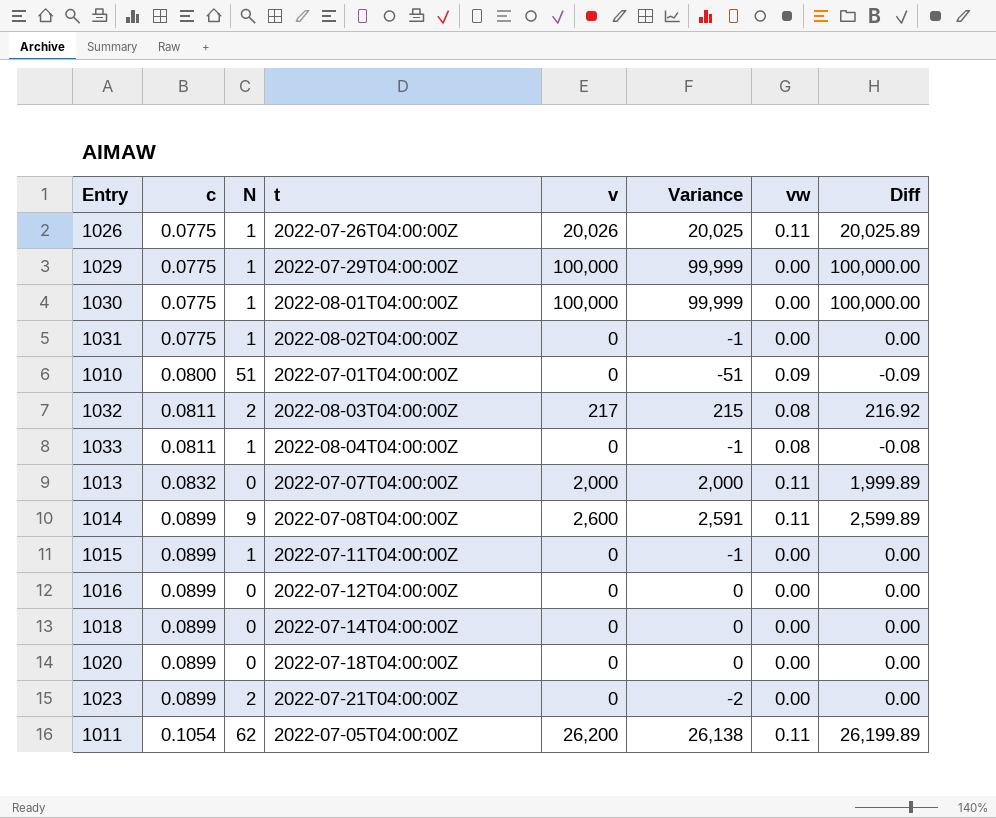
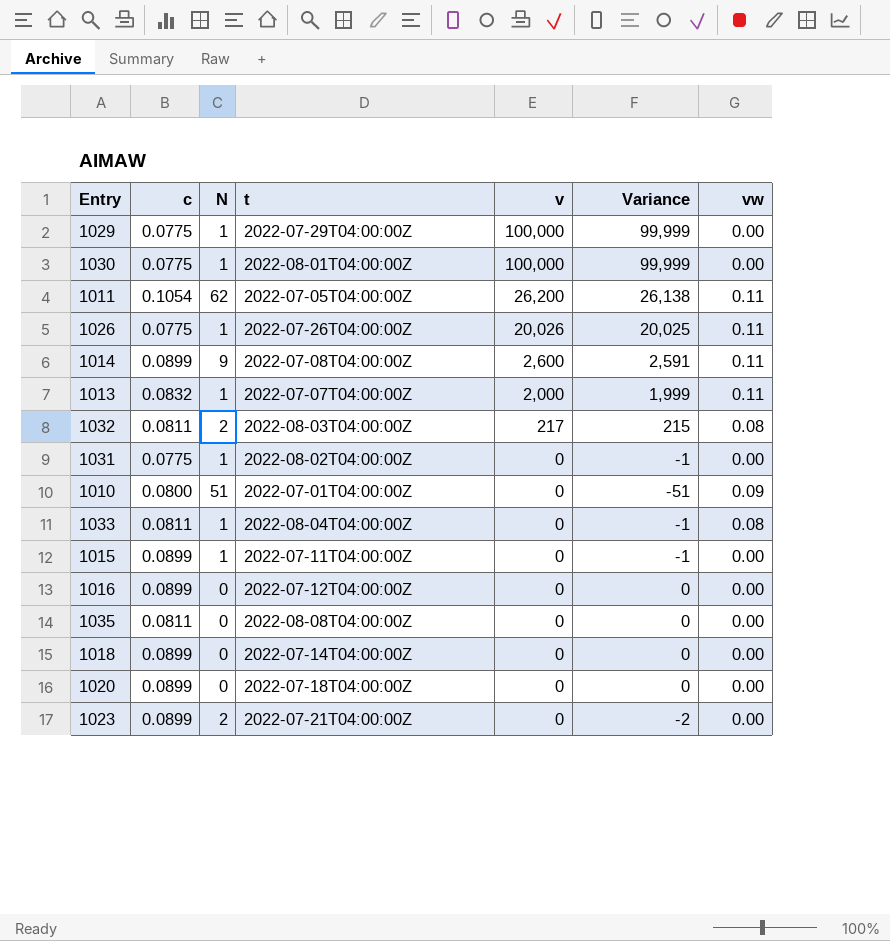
row order: c ascending -> v descending
column Diff | formula: [v] - [vw] -> none
1013 | N: 0 -> 1
1013 | Variance: 2,000 -> 1,999
row 1035: none -> 0.0811 | 0 | 2022-08-08T04:00:00Z | 0 | 0 | 0.00

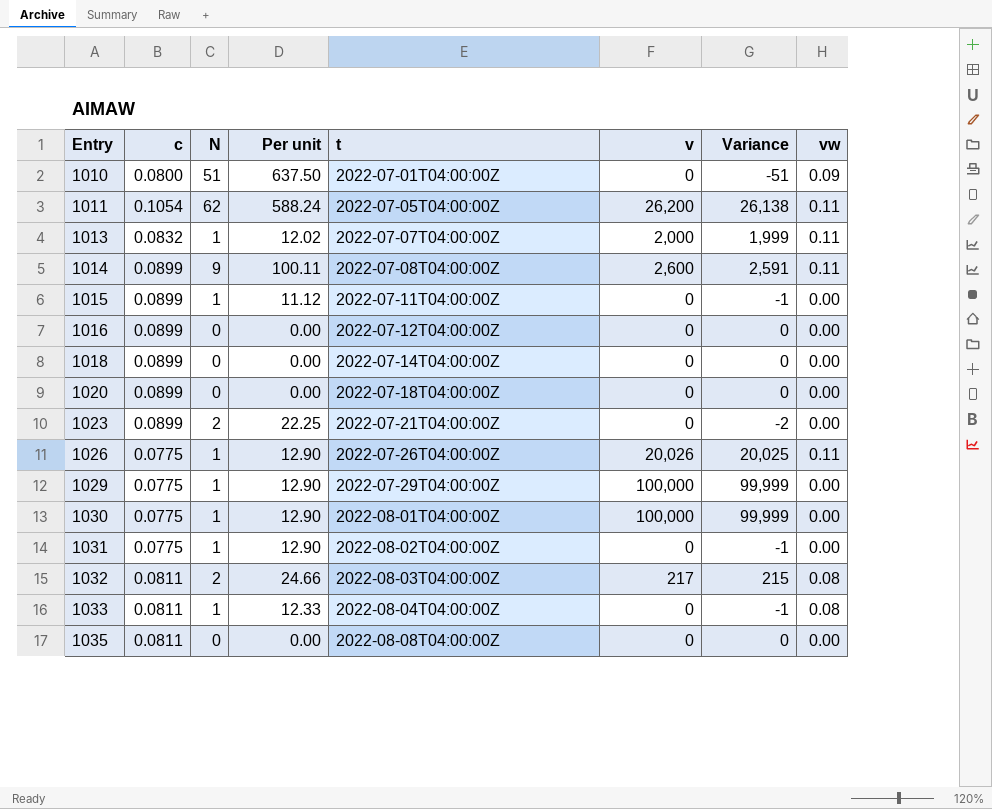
row order: v descending -> Entry ascending
column Per unit | formula: none -> [N] / [c]

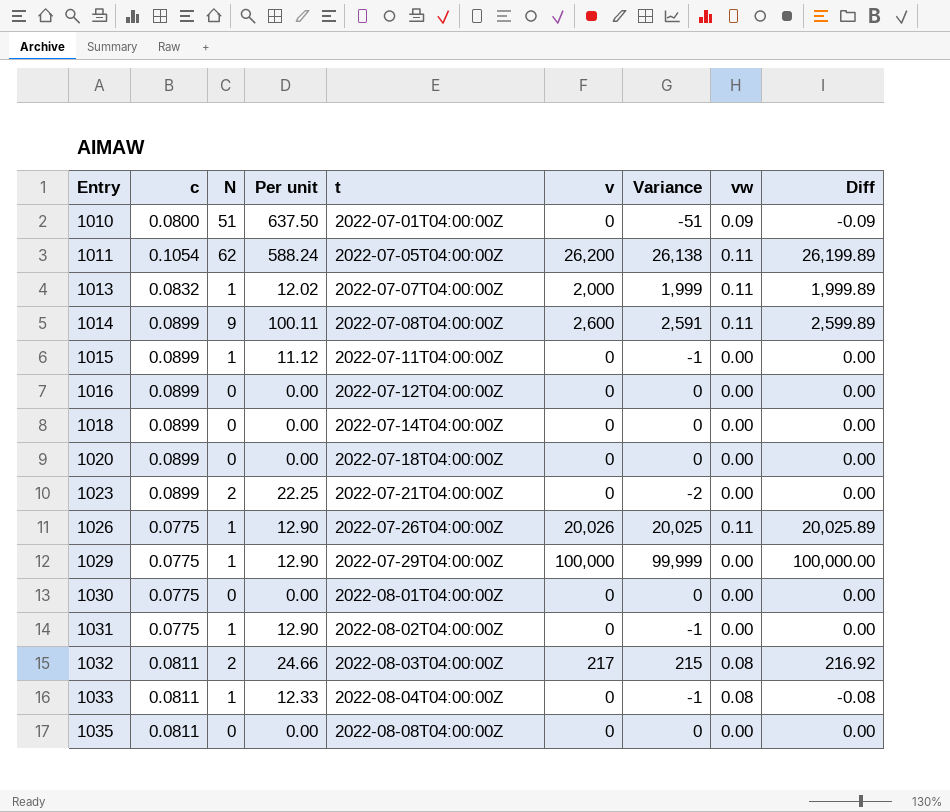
column Diff | formula: none -> [v] - [vw]
1030 | N: 1 -> 0
1030 | Per unit: 12.90 -> 0.00
1030 | v: 100,000 -> 0
1030 | Variance: 99,999 -> 0

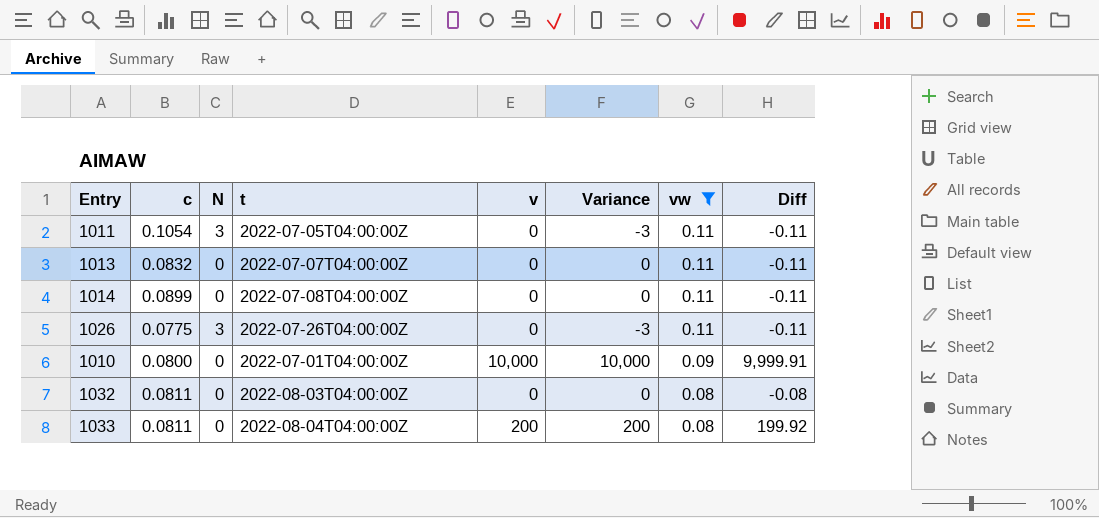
filter: none -> vw != 0.00
row order: Entry ascending -> vw descending
column Per unit | formula: [N] / [c] -> none
1011 | N: 62 -> 3
1011 | v: 26,200 -> 0
1011 | Variance: 26,138 -> -3
1011 | Diff: 26,199.89 -> -0.11
1013 | N: 1 -> 0
1013 | v: 2,000 -> 0
1013 | Variance: 1,999 -> 0
1013 | Diff: 1,999.89 -> -0.11
1014 | N: 9 -> 0
1014 | v: 2,600 -> 0
1014 | Variance: 2,591 -> 0
1014 | Diff: 2,599.89 -> -0.11
1026 | N: 1 -> 3
1026 | v: 20,026 -> 0
1026 | Variance: 20,025 -> -3
1026 | Diff: 20,025.89 -> -0.11
1010 | N: 51 -> 0
1010 | v: 0 -> 10,000
1010 | Variance: -51 -> 10,000
1010 | Diff: -0.09 -> 9,999.91
1032 | N: 2 -> 0
1032 | v: 217 -> 0
1032 | Variance: 215 -> 0
1032 | Diff: 216.92 -> -0.08
1033 | N: 1 -> 0
1033 | v: 0 -> 200
1033 | Variance: -1 -> 200
1033 | Diff: -0.08 -> 199.92

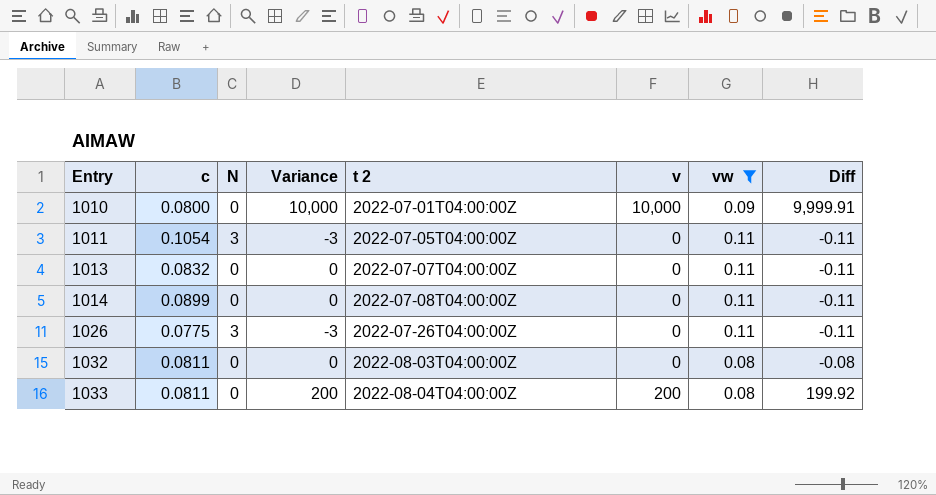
row order: vw descending -> Entry ascending
column Variance | position: 6 -> 4
column name: t -> t 2

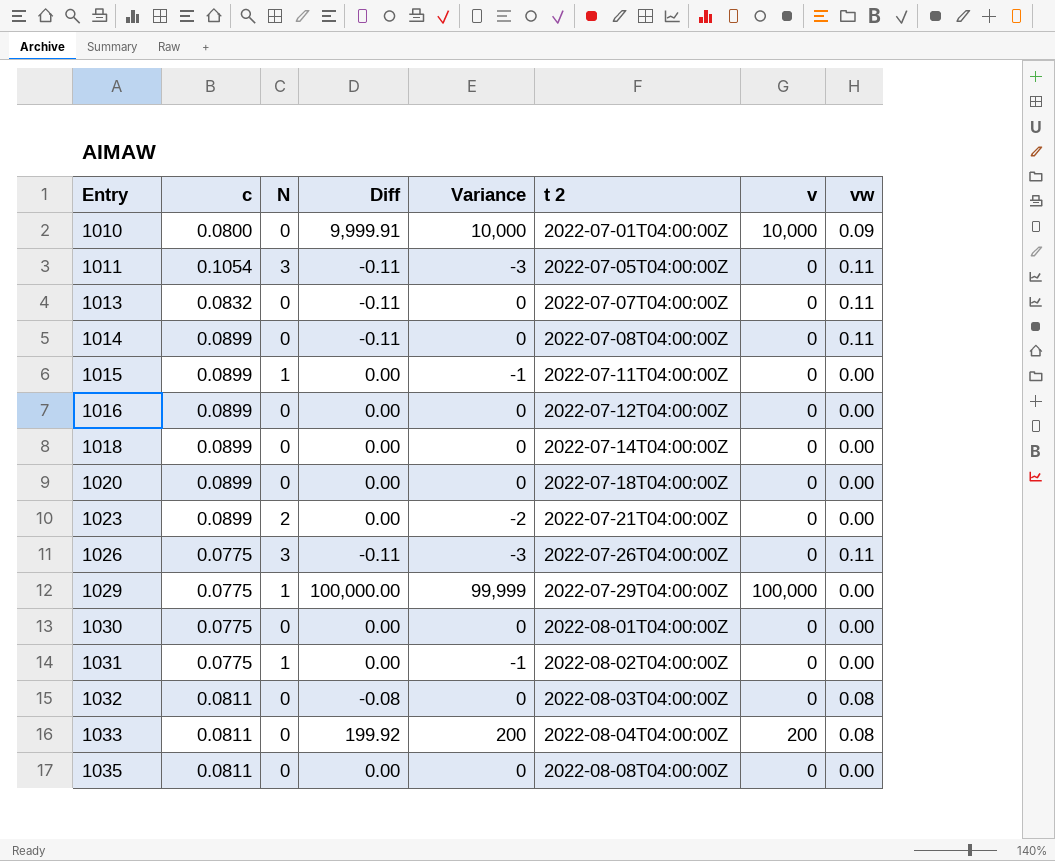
filter: vw != 0.00 -> none
column Diff | position: 8 -> 4

